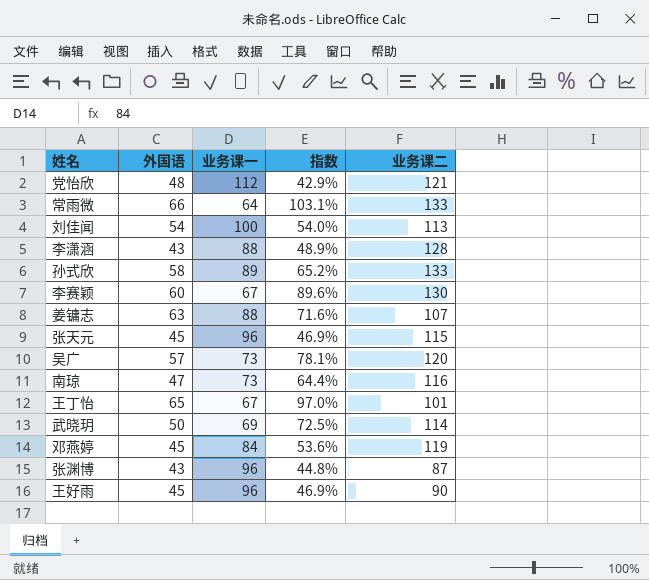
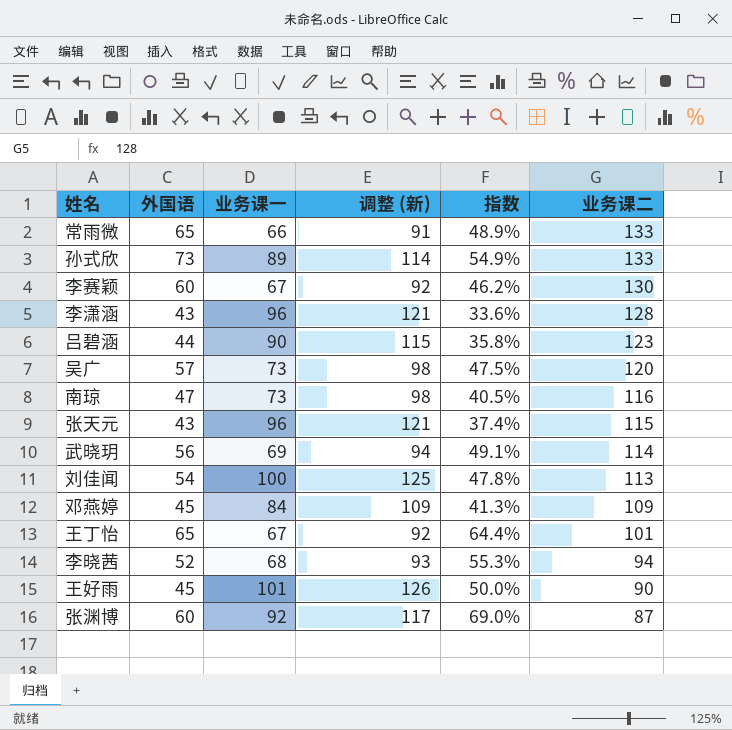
row order: none -> 业务课二 descending
column 调整 (新) | formula: none -> [业务课一] + 25
column 指数 | formula: [外国语] / [业务课一] -> [外国语] / [业务课二]
row 党怡欣: 48 | 112 | 42.9% | 121 -> none
row 姜镛志: 63 | 88 | 71.6% | 107 -> none
常雨微 | 外国语: 66 -> 65
常雨微 | 业务课一: 64 -> 66
孙式欣 | 外国语: 58 -> 73
李潇涵 | 业务课一: 88 -> 96
row 吕碧涵: none -> 44 | 90 | 115 | 35.8% | 123
张天元 | 外国语: 45 -> 43
武晓玥 | 外国语: 50 -> 56
邓燕婷 | 业务课二: 119 -> 109
row 李晓茜: none -> 52 | 68 | 93 | 55.3% | 94
王好雨 | 业务课一: 96 -> 101
张渊博 | 外国语: 43 -> 60
张渊博 | 业务课一: 96 -> 92

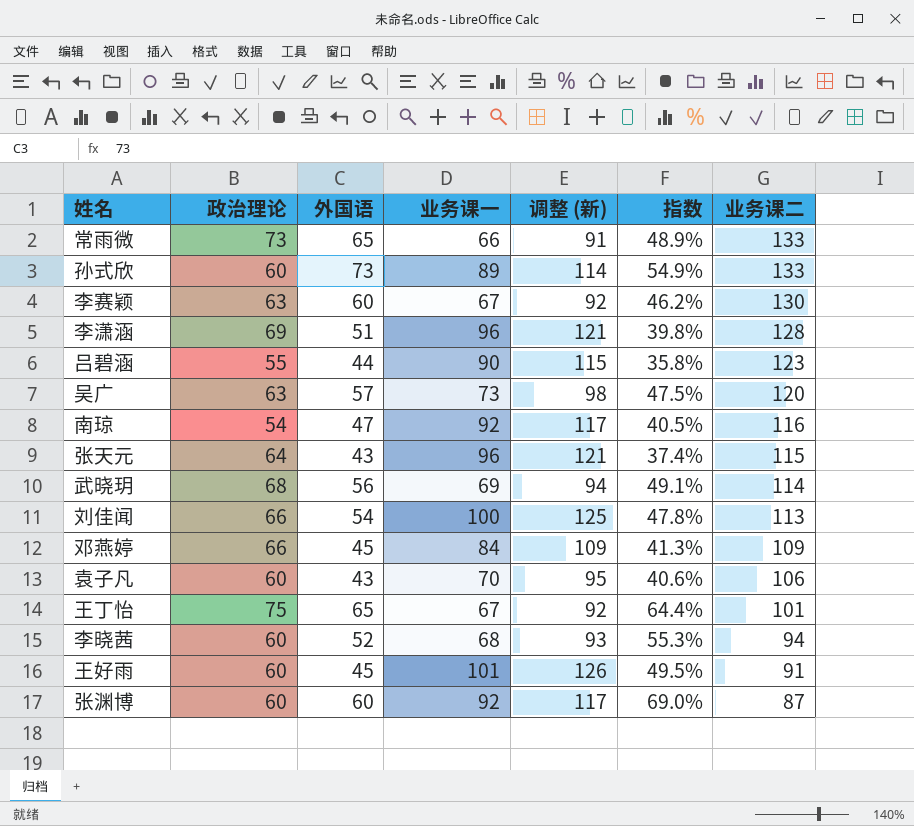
column 政治理论 | position: none -> 2
李潇涵 | 外国语: 43 -> 51
李潇涵 | 指数: 33.6% -> 39.8%
南琼 | 业务课一: 73 -> 92
南琼 | 调整 (新): 98 -> 117
row 袁子凡: none -> 60 | 43 | 70 | 95 | 40.6% | 106
王好雨 | 指数: 50.0% -> 49.5%
王好雨 | 业务课二: 90 -> 91

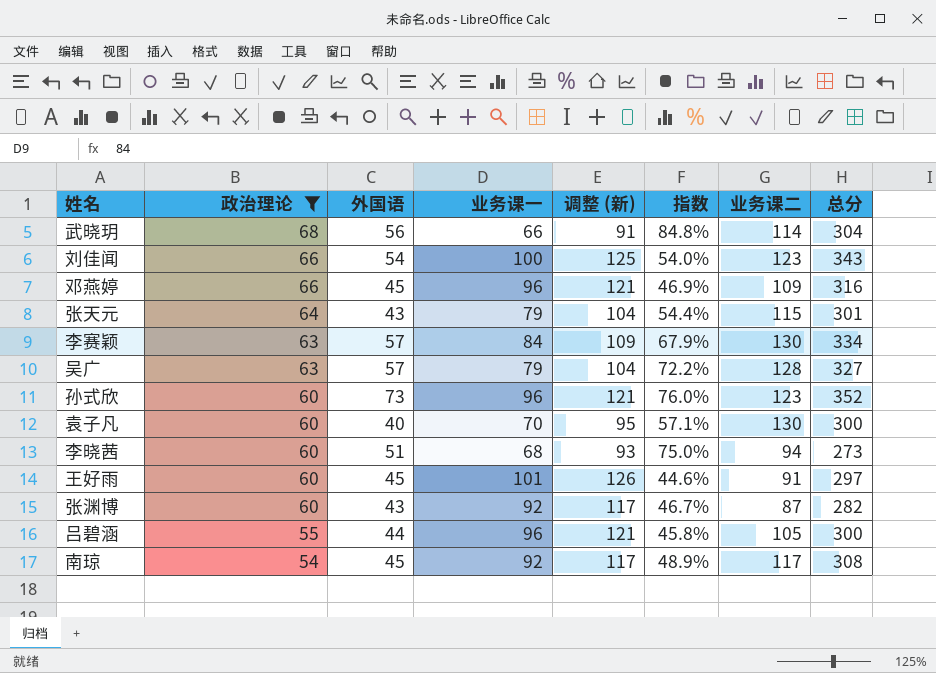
filter: none -> 政治理论 <= 68
row order: 业务课二 descending -> 政治理论 descending
column 指数 | formula: [外国语] / [业务课二] -> [外国语] / [业务课一]
column 总分 | formula: none -> [政治理论] + [外国语] + [业务课一] + [业务课二]
武晓玥 | 业务课一: 69 -> 66
武晓玥 | 调整 (新): 94 -> 91
刘佳闻 | 业务课二: 113 -> 123
邓燕婷 | 业务课一: 84 -> 96
邓燕婷 | 调整 (新): 109 -> 121
张天元 | 业务课一: 96 -> 79
张天元 | 调整 (新): 121 -> 104
李赛颖 | 外国语: 60 -> 57
李赛颖 | 业务课一: 67 -> 84
李赛颖 | 调整 (新): 92 -> 109
吴广 | 业务课一: 73 -> 79
吴广 | 调整 (新): 98 -> 104
吴广 | 业务课二: 120 -> 128
孙式欣 | 业务课一: 89 -> 96
孙式欣 | 调整 (新): 114 -> 121
孙式欣 | 业务课二: 133 -> 123
袁子凡 | 外国语: 43 -> 40
袁子凡 | 业务课二: 106 -> 130
李晓茜 | 外国语: 52 -> 51
张渊博 | 外国语: 60 -> 43
吕碧涵 | 业务课一: 90 -> 96
吕碧涵 | 调整 (新): 115 -> 121
吕碧涵 | 业务课二: 123 -> 105
南琼 | 外国语: 47 -> 45
南琼 | 业务课二: 116 -> 117

